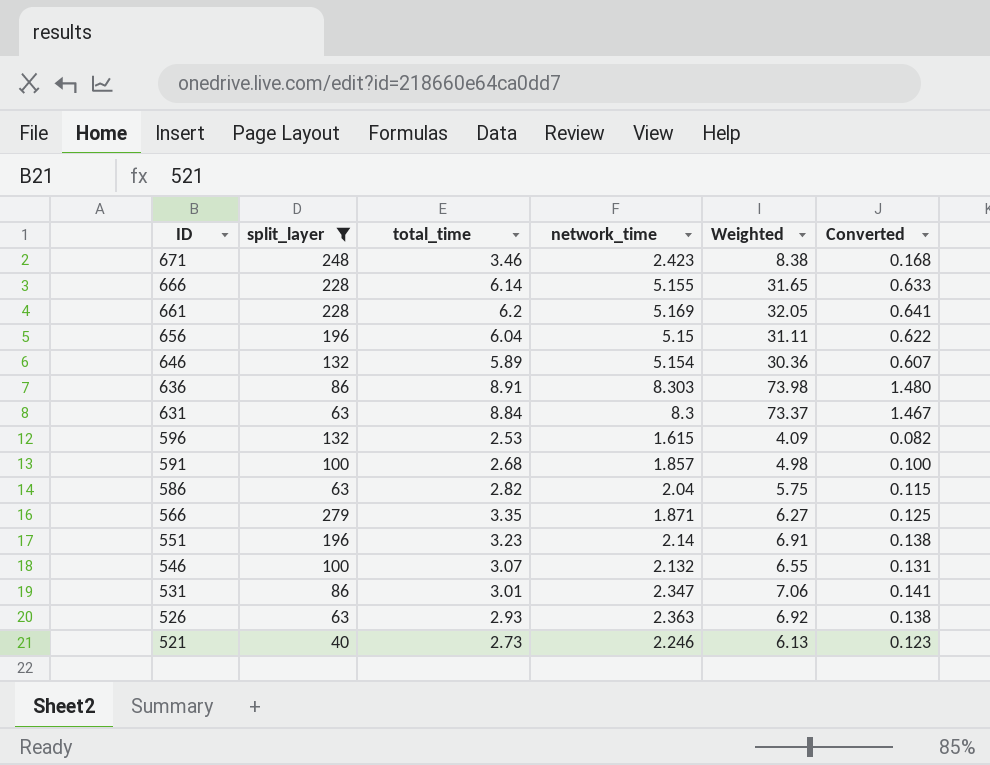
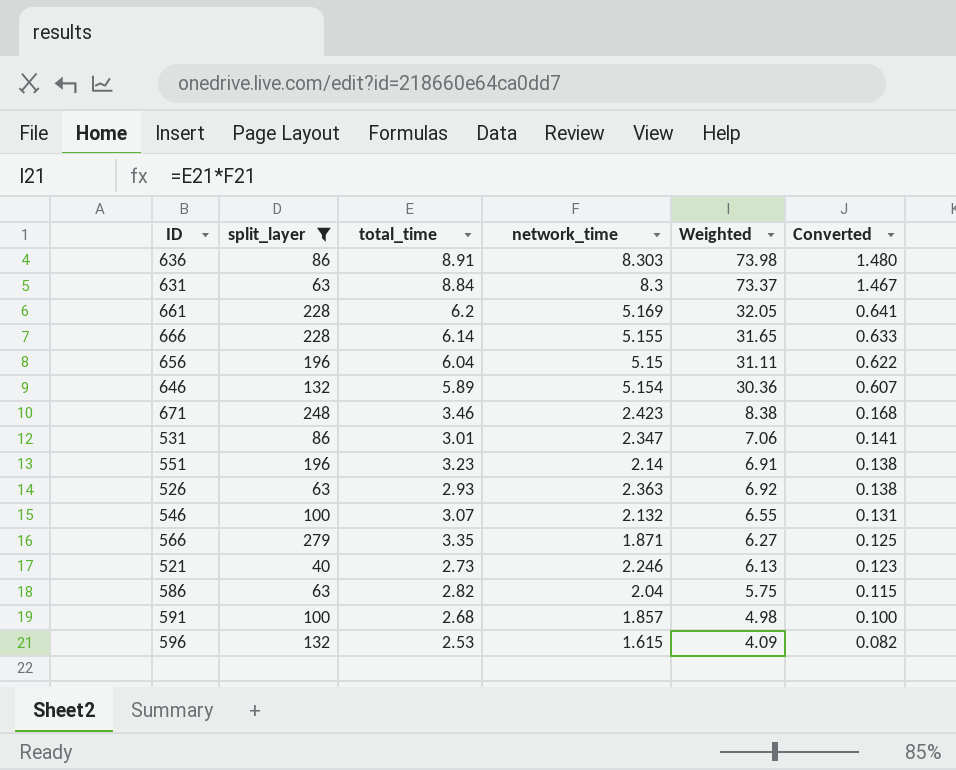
row order: ID descending -> Converted descending

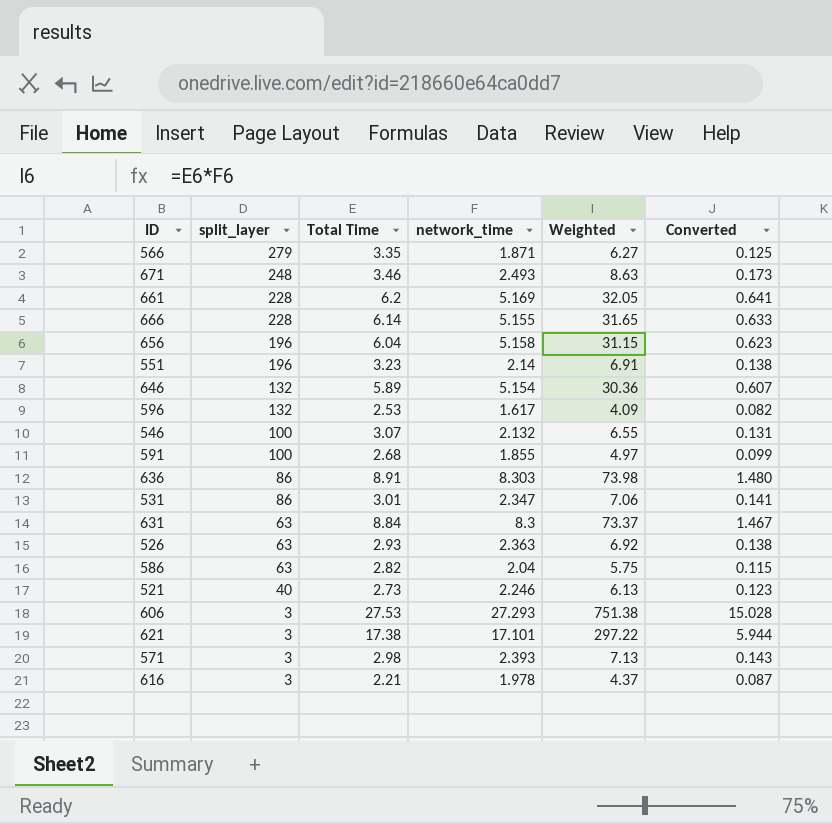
filter: split_layer != 3 -> none
row order: Converted descending -> split_layer descending
column name: total_time -> Total Time
671 | network_time: 2.423 -> 2.493
671 | Weighted: 8.38 -> 8.63
671 | Converted: 0.168 -> 0.173
656 | network_time: 5.15 -> 5.158
656 | Weighted: 31.11 -> 31.15
656 | Converted: 0.622 -> 0.623
596 | network_time: 1.615 -> 1.617
591 | network_time: 1.857 -> 1.855
591 | Weighted: 4.98 -> 4.97
591 | Converted: 0.100 -> 0.099

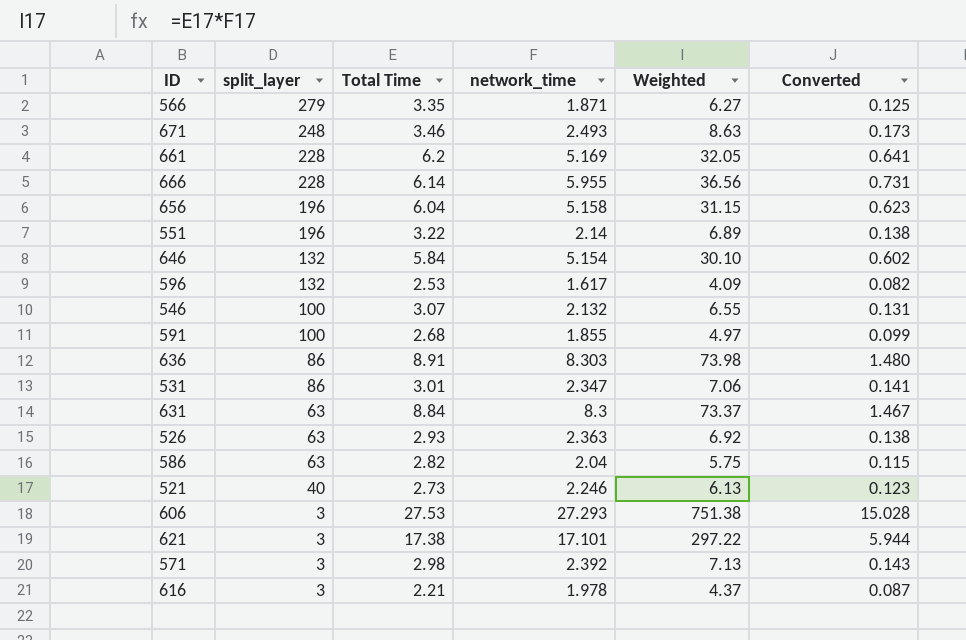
666 | network_time: 5.155 -> 5.955
666 | Weighted: 31.65 -> 36.56
666 | Converted: 0.633 -> 0.731
551 | Total Time: 3.23 -> 3.22
551 | Weighted: 6.91 -> 6.89
646 | Total Time: 5.89 -> 5.84
646 | Weighted: 30.36 -> 30.10
646 | Converted: 0.607 -> 0.602
571 | network_time: 2.393 -> 2.392

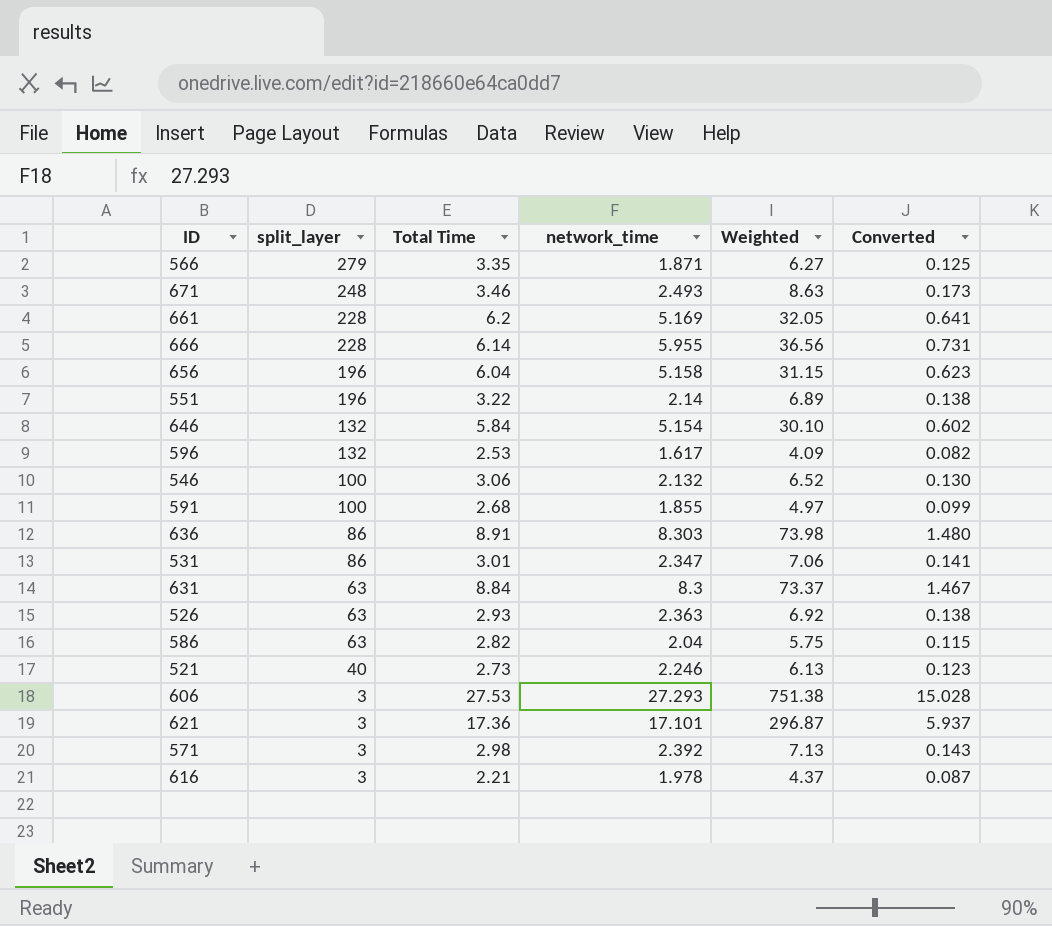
546 | Total Time: 3.07 -> 3.06
546 | Weighted: 6.55 -> 6.52
546 | Converted: 0.131 -> 0.130
621 | Total Time: 17.38 -> 17.36
621 | Weighted: 297.22 -> 296.87
621 | Converted: 5.944 -> 5.937

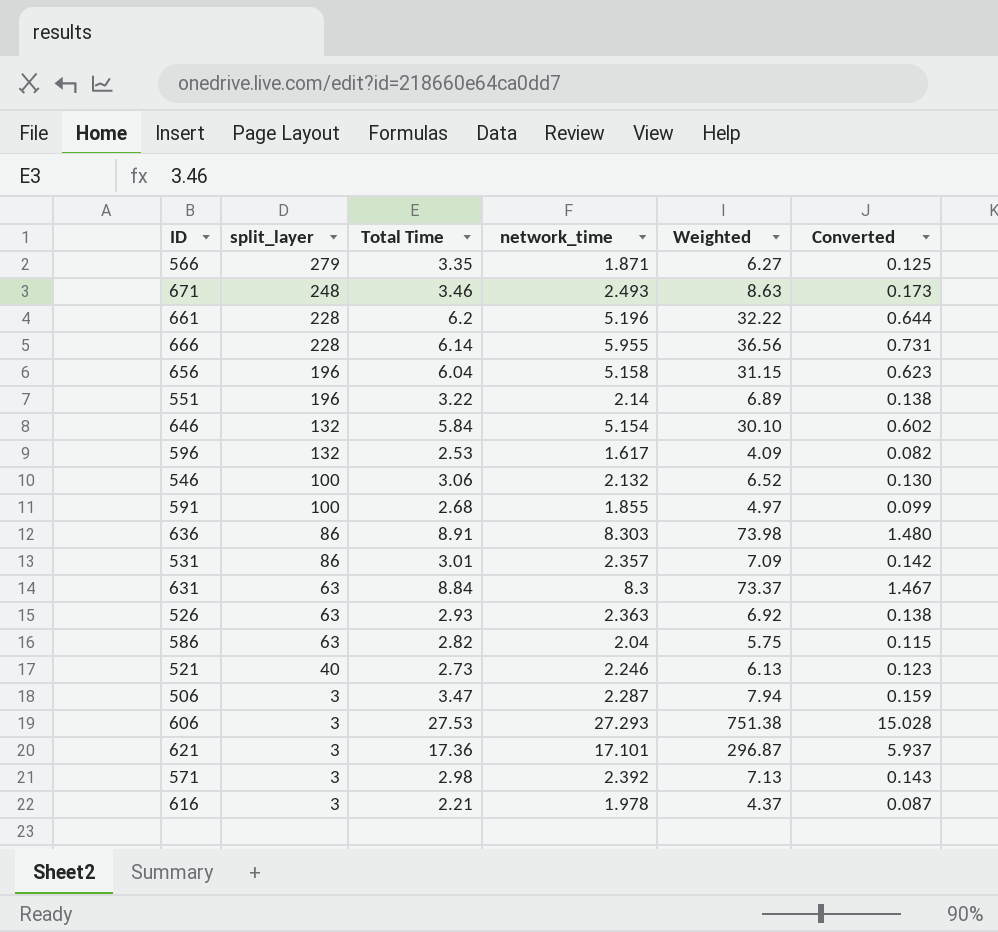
661 | network_time: 5.169 -> 5.196
661 | Weighted: 32.05 -> 32.22
661 | Converted: 0.641 -> 0.644
531 | network_time: 2.347 -> 2.357
531 | Weighted: 7.06 -> 7.09
531 | Converted: 0.141 -> 0.142
row 506: none -> 3 | 3.47 | 2.287 | 7.94 | 0.159

